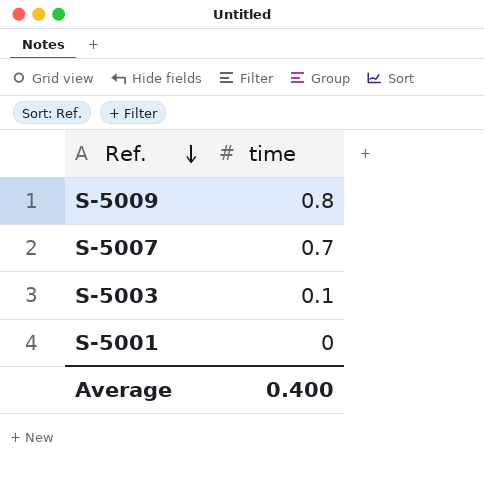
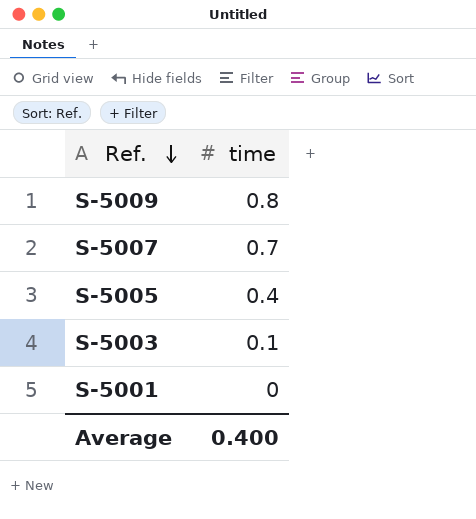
row S-5005: none -> 0.4

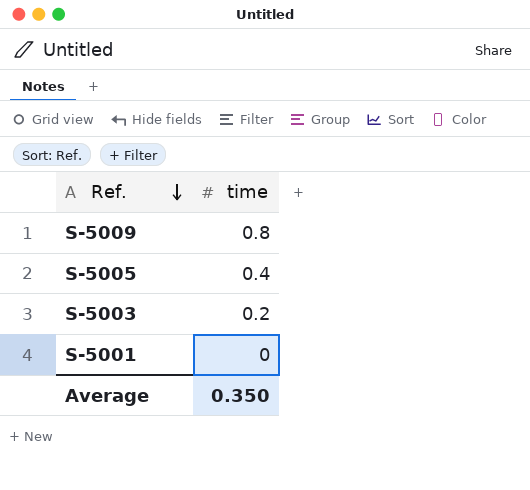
row S-5007: 0.7 -> none
S-5003 | time: 0.1 -> 0.2
Average | time: 0.400 -> 0.350

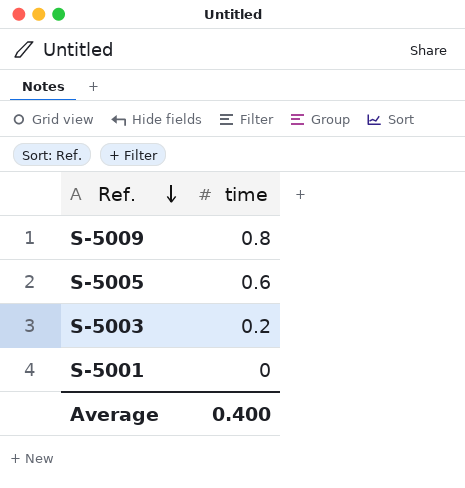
S-5005 | time: 0.4 -> 0.6
Average | time: 0.350 -> 0.400

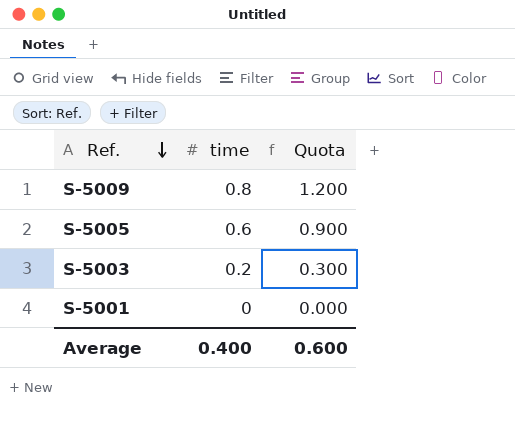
column Quota | formula: none -> [time] * 1.5

